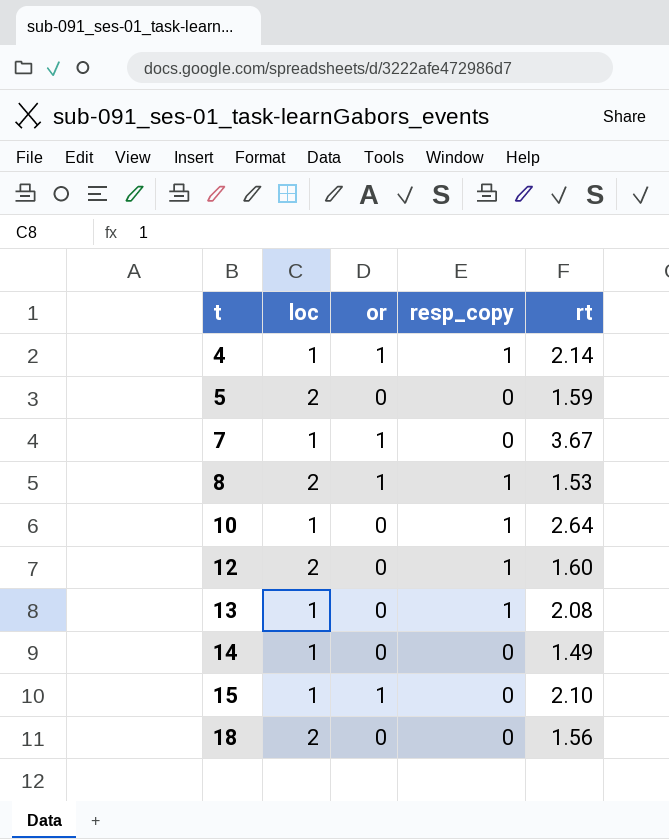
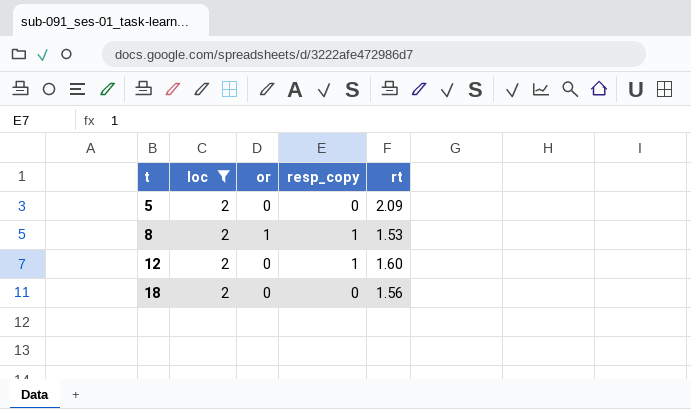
filter: none -> loc = 2
5 | rt: 1.59 -> 2.09

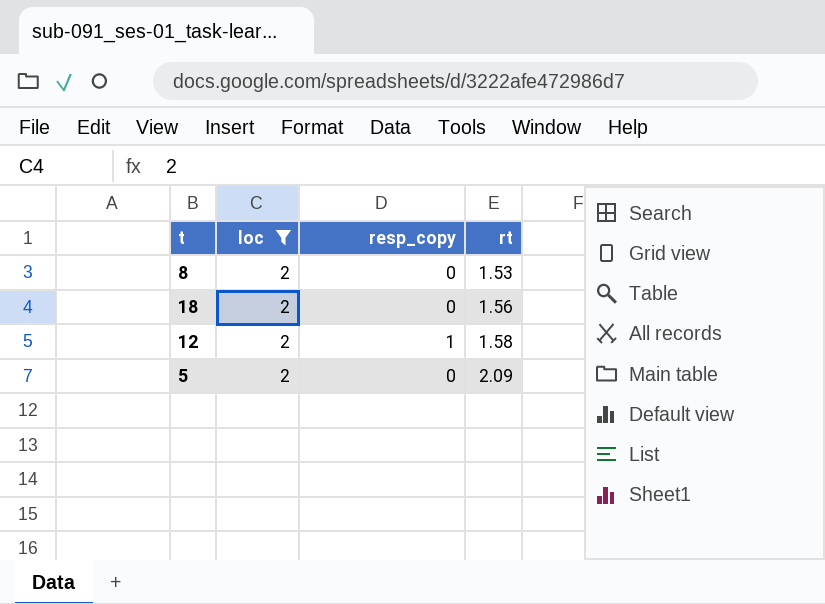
row order: t ascending -> rt ascending
column or | position: 3 -> none
8 | resp_copy: 1 -> 0
12 | rt: 1.60 -> 1.58

